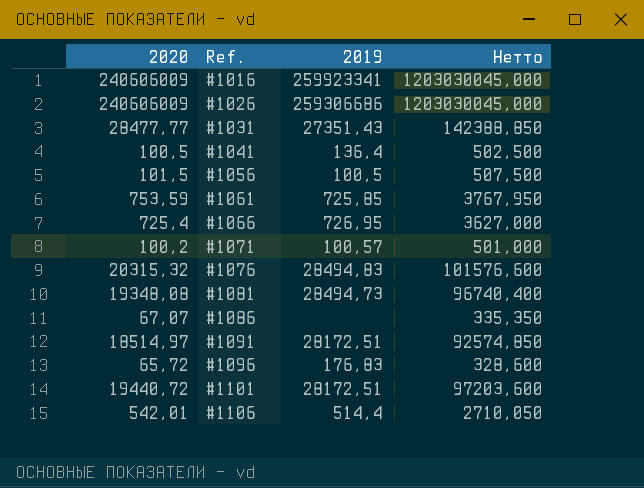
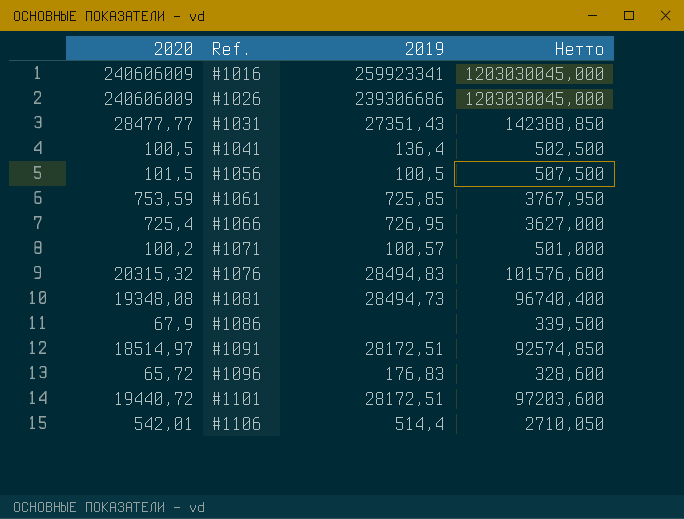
#1026 | 2019: 259306686 -> 239306686
#1086 | 2020: 67,07 -> 67,9
#1086 | Нетто: 335,350 -> 339,500

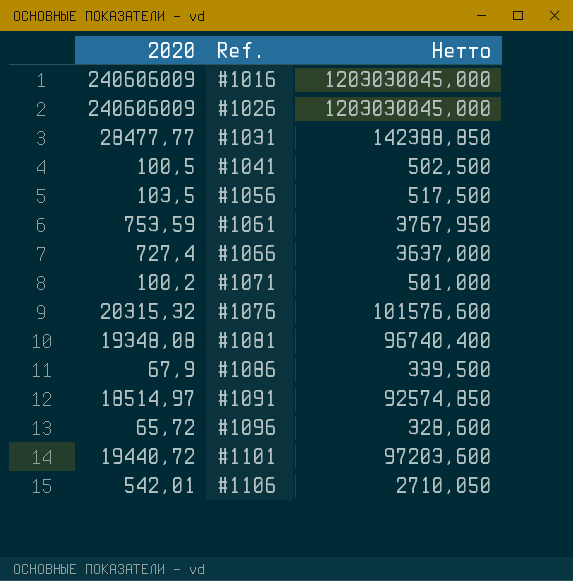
column 2019 | position: 3 -> none
#1056 | 2020: 101,5 -> 103,5
#1056 | Нетто: 507,500 -> 517,500
#1066 | 2020: 725,4 -> 727,4
#1066 | Нетто: 3627,000 -> 3637,000

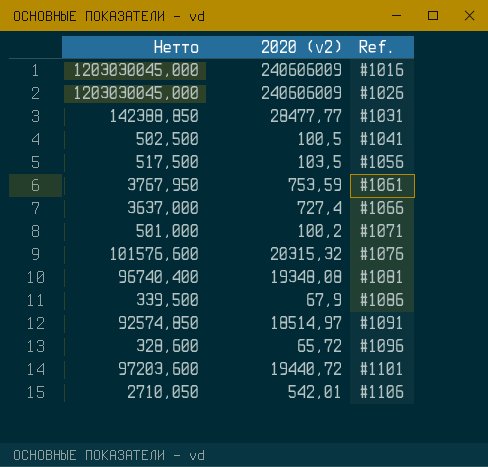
column Нетто | position: 3 -> 1
column name: 2020 -> 2020 (v2)

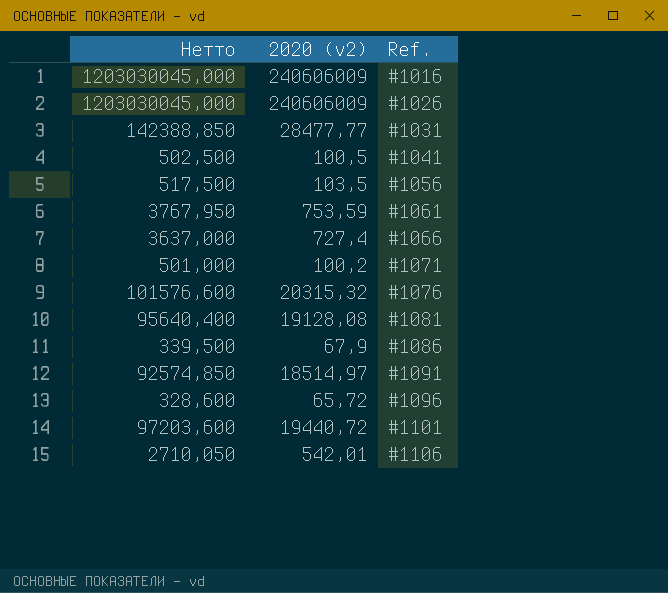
#1081 | Нетто: 96740,400 -> 95640,400
#1081 | 2020 (v2): 19348,08 -> 19128,08

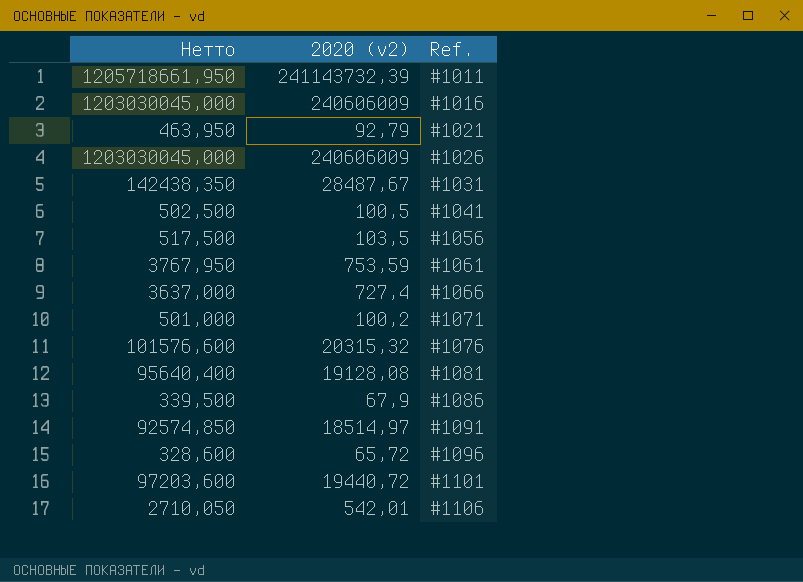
row #1011: none -> 1205718661,950 | 241143732,39
row #1021: none -> 463,950 | 92,79
#1031 | Нетто: 142388,850 -> 142438,350
#1031 | 2020 (v2): 28477,77 -> 28487,67

